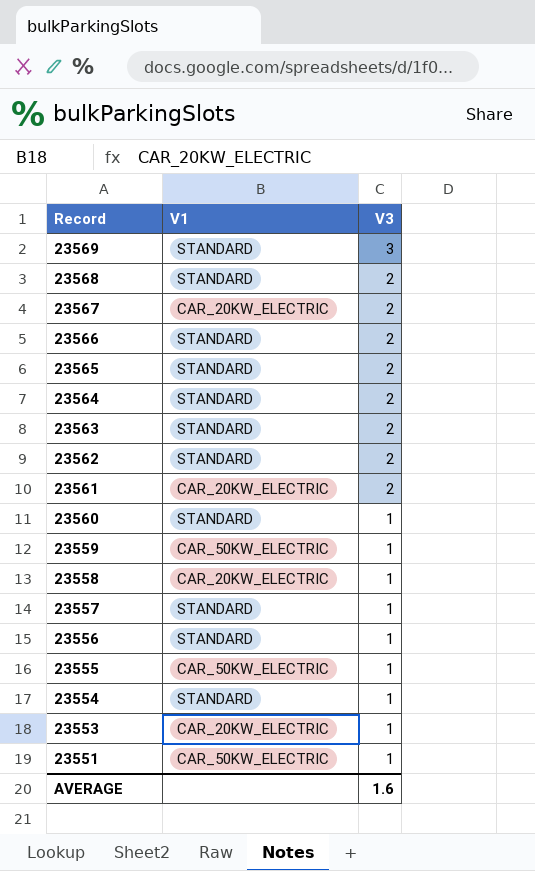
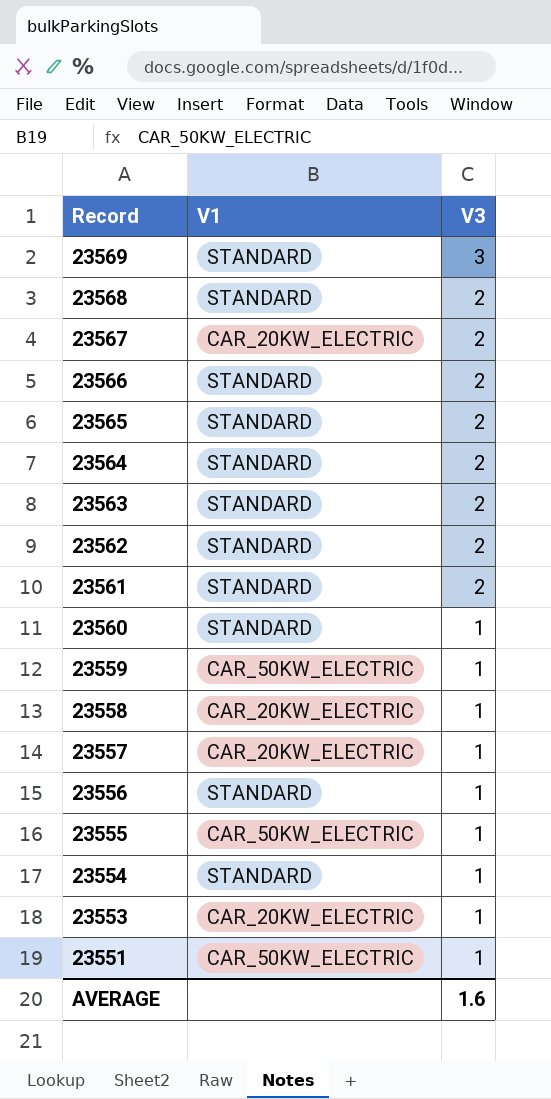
23561 | V1: CAR_20KW_ELECTRIC -> STANDARD
23557 | V1: STANDARD -> CAR_20KW_ELECTRIC

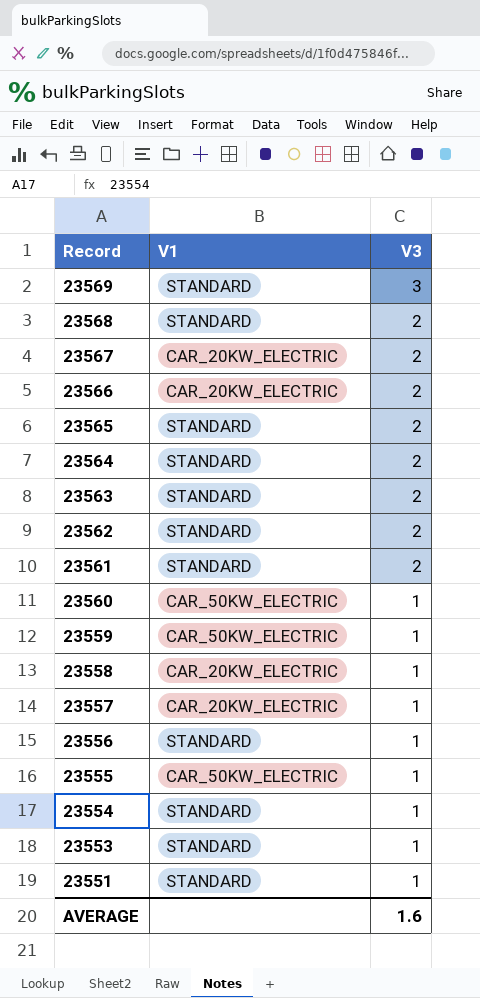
23566 | V1: STANDARD -> CAR_20KW_ELECTRIC
23560 | V1: STANDARD -> CAR_50KW_ELECTRIC
23553 | V1: CAR_20KW_ELECTRIC -> STANDARD
23551 | V1: CAR_50KW_ELECTRIC -> STANDARD

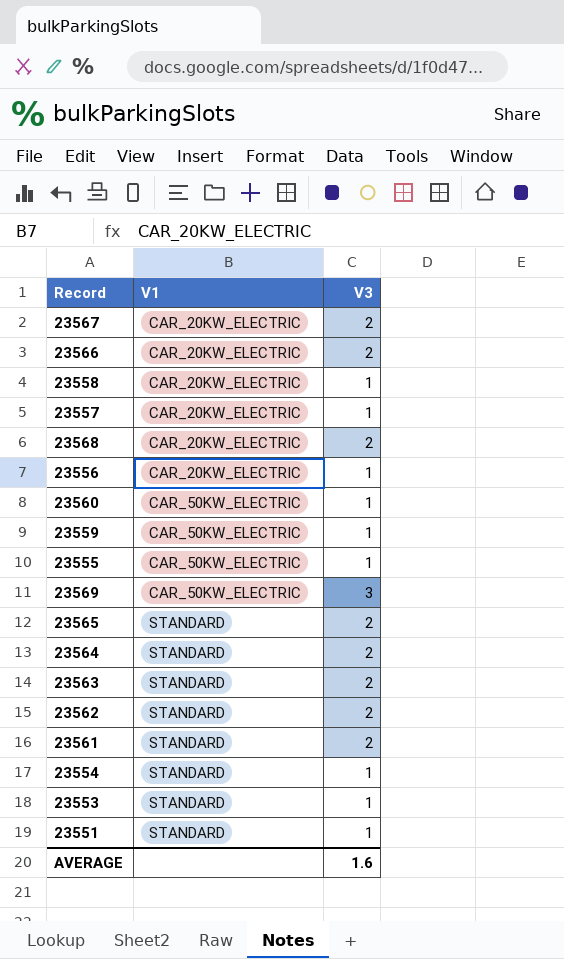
row order: Record descending -> V1 ascending
23568 | V1: STANDARD -> CAR_20KW_ELECTRIC
23556 | V1: STANDARD -> CAR_20KW_ELECTRIC
23569 | V1: STANDARD -> CAR_50KW_ELECTRIC

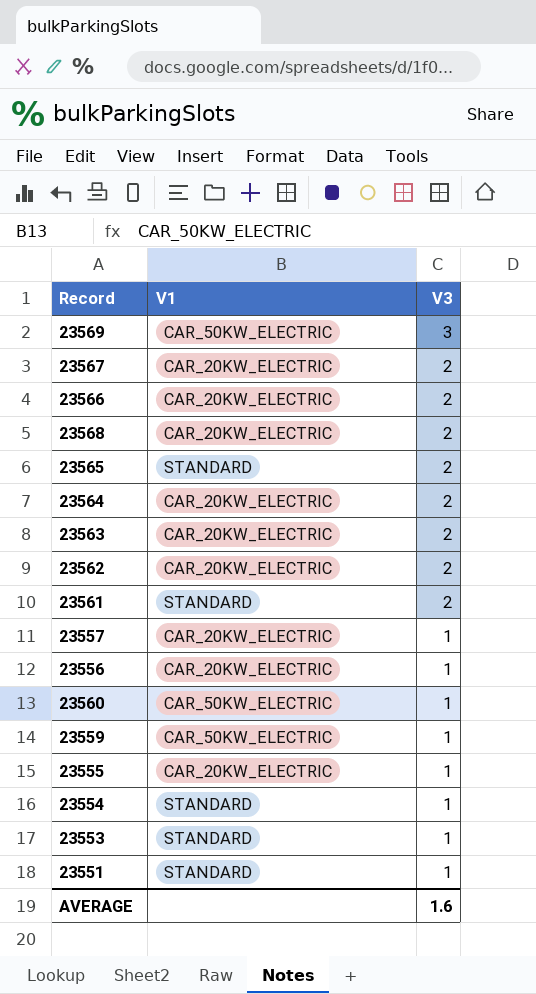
row order: V1 ascending -> V3 descending
row 23558: CAR_20KW_ELECTRIC | 1 -> none
23564 | V1: STANDARD -> CAR_20KW_ELECTRIC
23563 | V1: STANDARD -> CAR_20KW_ELECTRIC
23562 | V1: STANDARD -> CAR_20KW_ELECTRIC
23555 | V1: CAR_50KW_ELECTRIC -> CAR_20KW_ELECTRIC

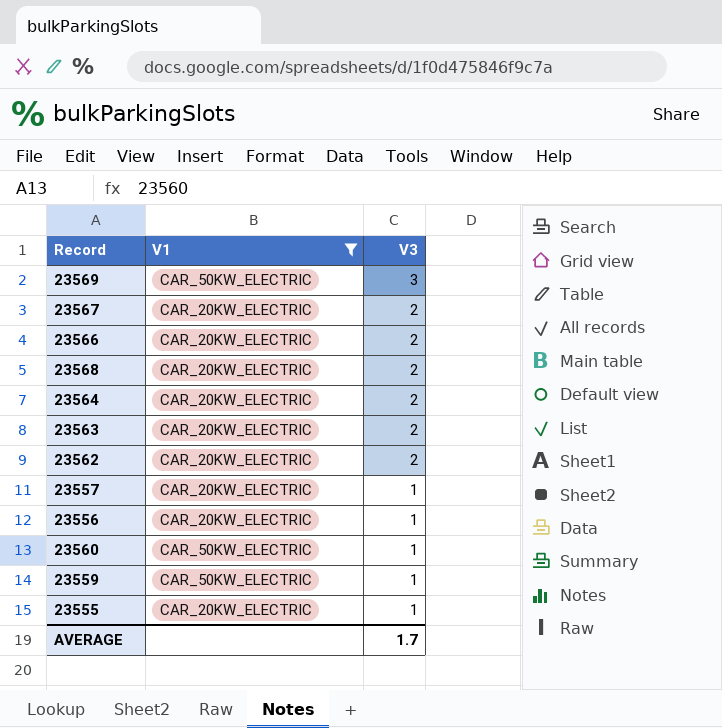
filter: none -> V1 != STANDARD
AVERAGE | V3: 1.6 -> 1.7

